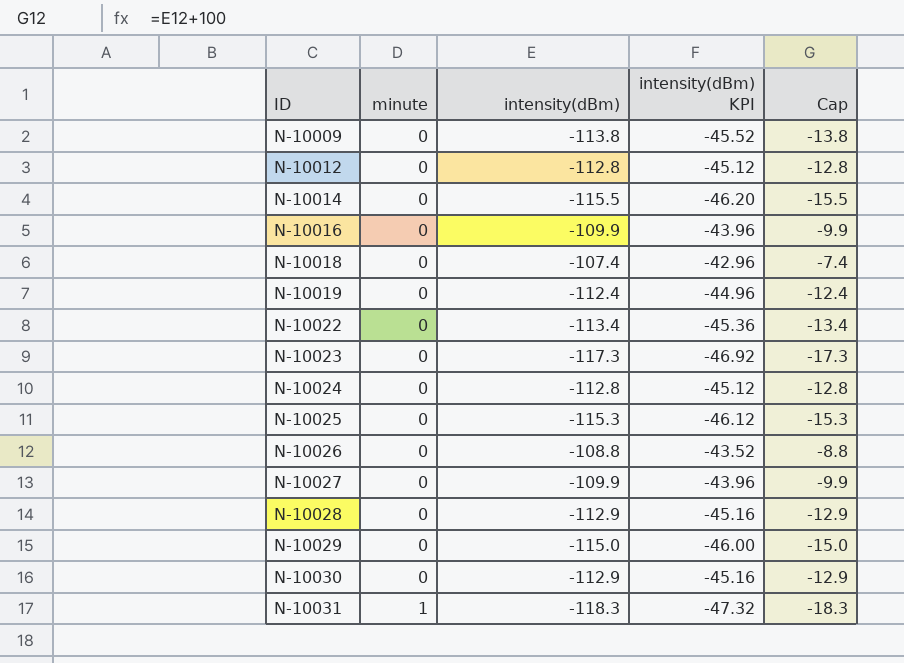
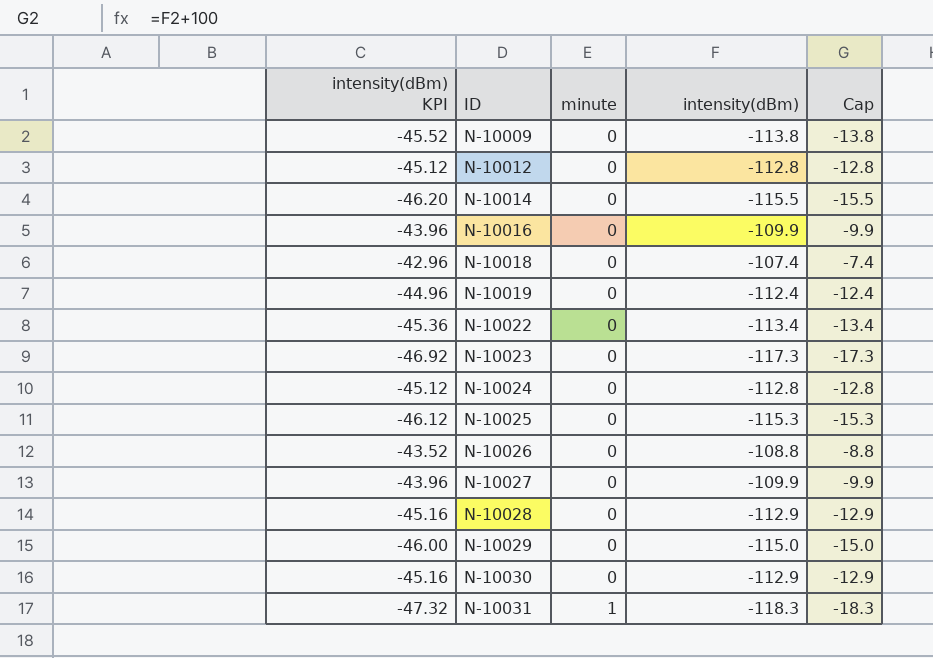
column intensity(dBm) KPI | position: 4 -> 1

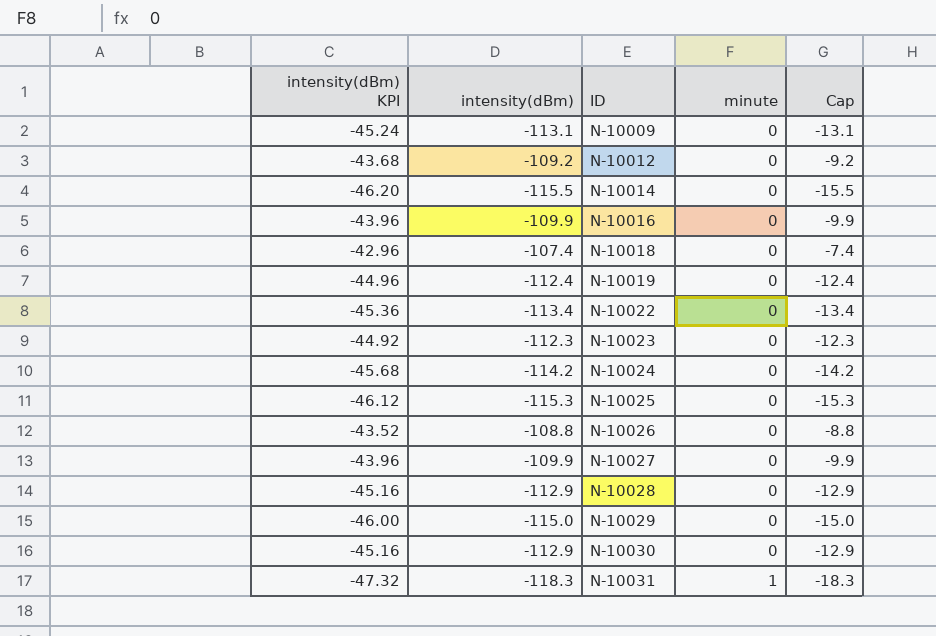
column intensity(dBm) | position: 4 -> 2
N-10009 | intensity(dBm) KPI: -45.52 -> -45.24
N-10009 | intensity(dBm): -113.8 -> -113.1
N-10009 | Cap: -13.8 -> -13.1
N-10012 | intensity(dBm) KPI: -45.12 -> -43.68
N-10012 | intensity(dBm): -112.8 -> -109.2
N-10012 | Cap: -12.8 -> -9.2
N-10023 | intensity(dBm) KPI: -46.92 -> -44.92
N-10023 | intensity(dBm): -117.3 -> -112.3
N-10023 | Cap: -17.3 -> -12.3
N-10024 | intensity(dBm) KPI: -45.12 -> -45.68
N-10024 | intensity(dBm): -112.8 -> -114.2
N-10024 | Cap: -12.8 -> -14.2

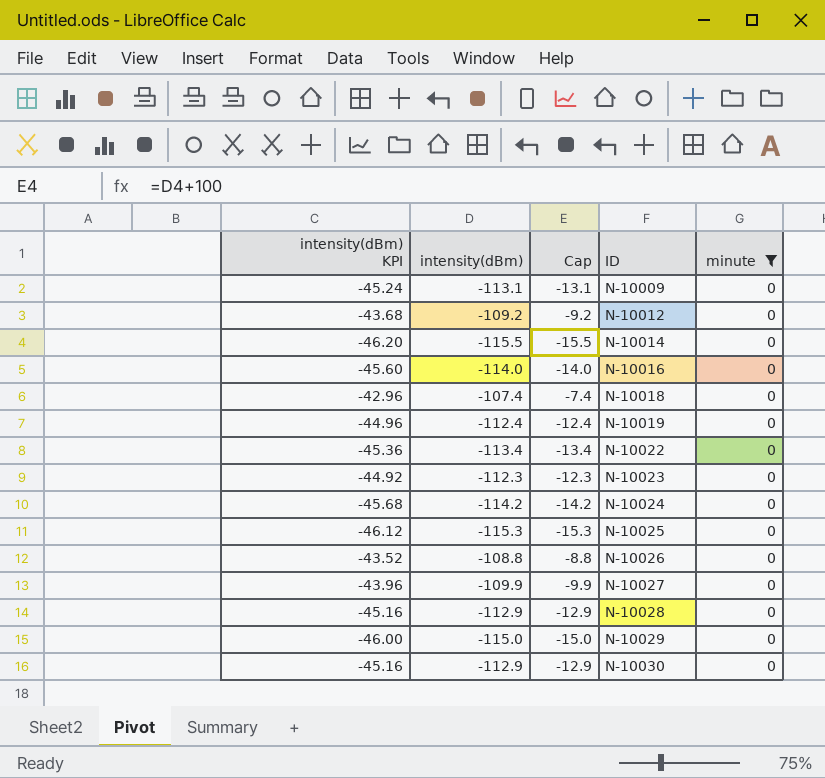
filter: none -> minute = 0
column Cap | position: 5 -> 3
N-10016 | intensity(dBm) KPI: -43.96 -> -45.60
N-10016 | intensity(dBm): -109.9 -> -114.0
N-10016 | Cap: -9.9 -> -14.0

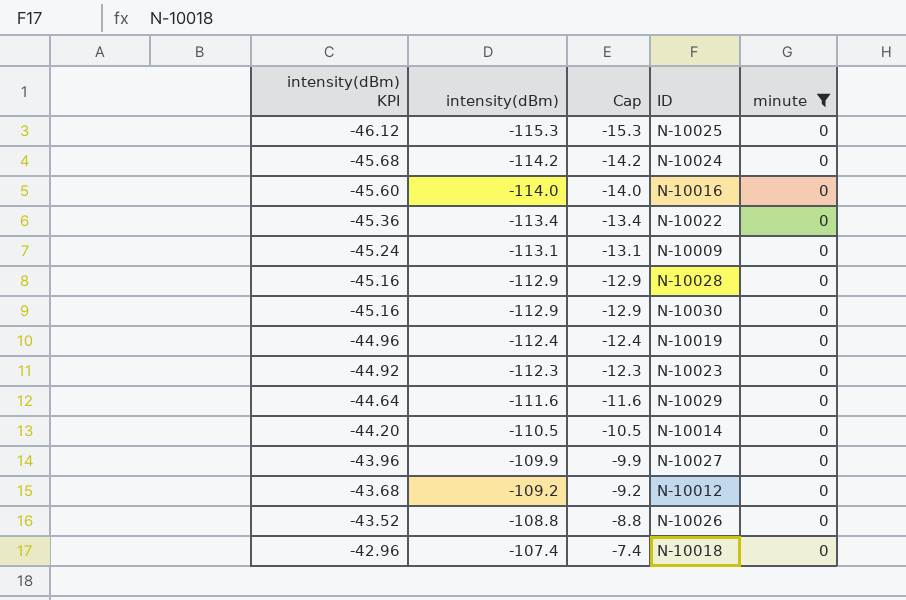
row order: ID ascending -> intensity(dBm) KPI ascending
N-10029 | intensity(dBm) KPI: -46.00 -> -44.64
N-10029 | intensity(dBm): -115.0 -> -111.6
N-10029 | Cap: -15.0 -> -11.6
N-10014 | intensity(dBm) KPI: -46.20 -> -44.20
N-10014 | intensity(dBm): -115.5 -> -110.5
N-10014 | Cap: -15.5 -> -10.5

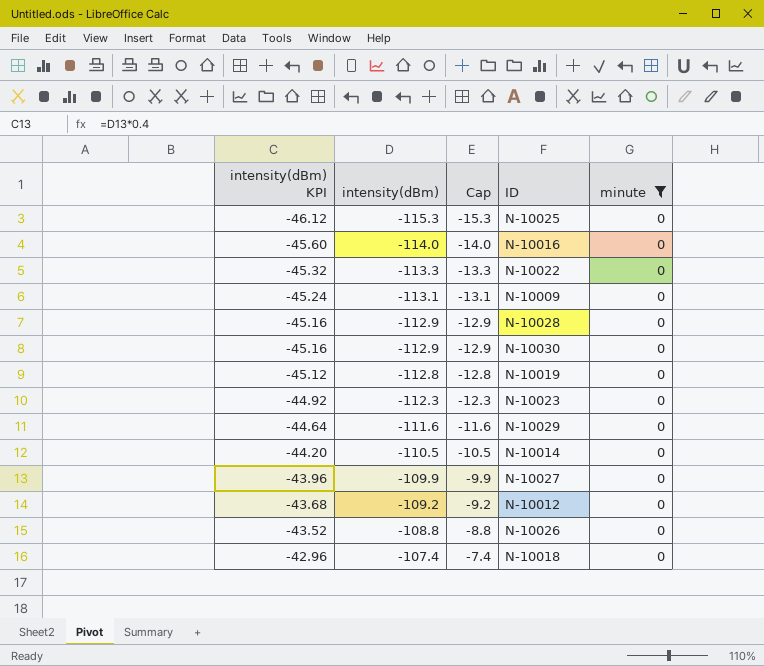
row N-10024: -45.68 | -114.2 | -14.2 | 0 -> none
N-10022 | intensity(dBm) KPI: -45.36 -> -45.32
N-10022 | intensity(dBm): -113.4 -> -113.3
N-10022 | Cap: -13.4 -> -13.3
N-10019 | intensity(dBm) KPI: -44.96 -> -45.12
N-10019 | intensity(dBm): -112.4 -> -112.8
N-10019 | Cap: -12.4 -> -12.8

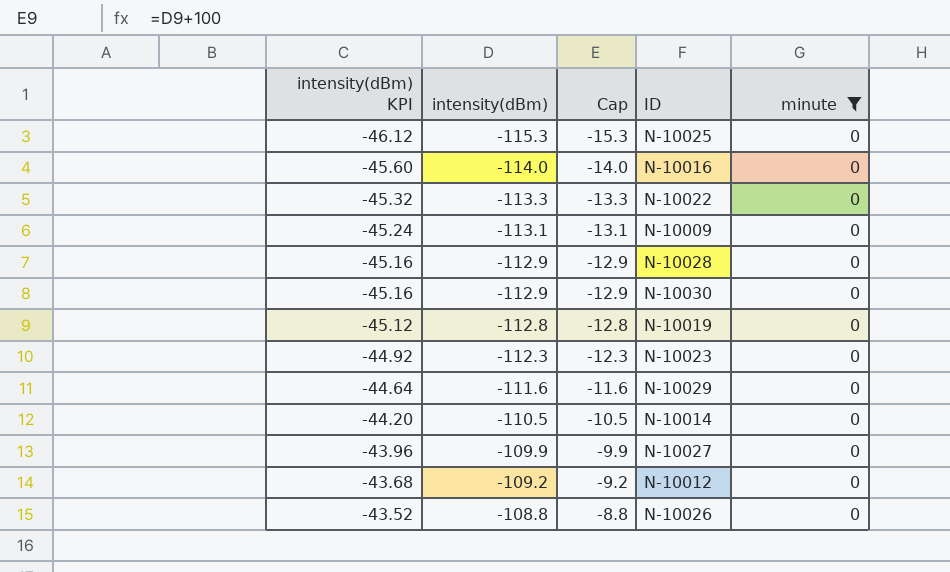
row N-10018: -42.96 | -107.4 | -7.4 | 0 -> none

